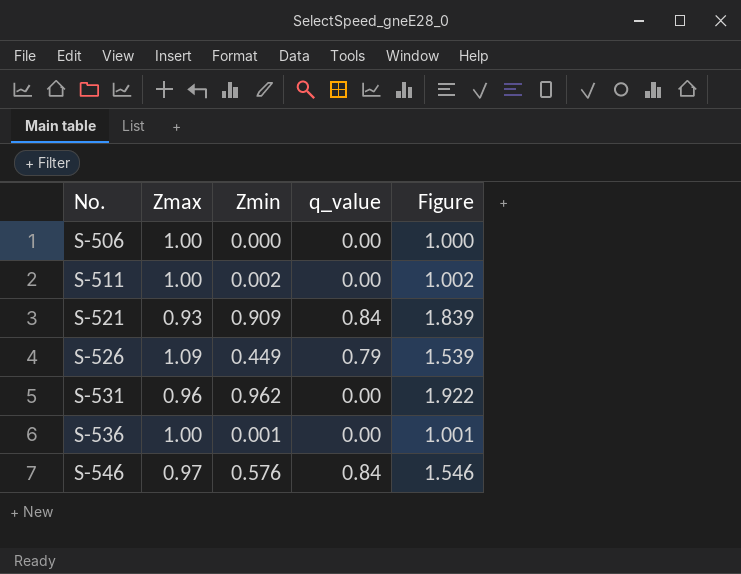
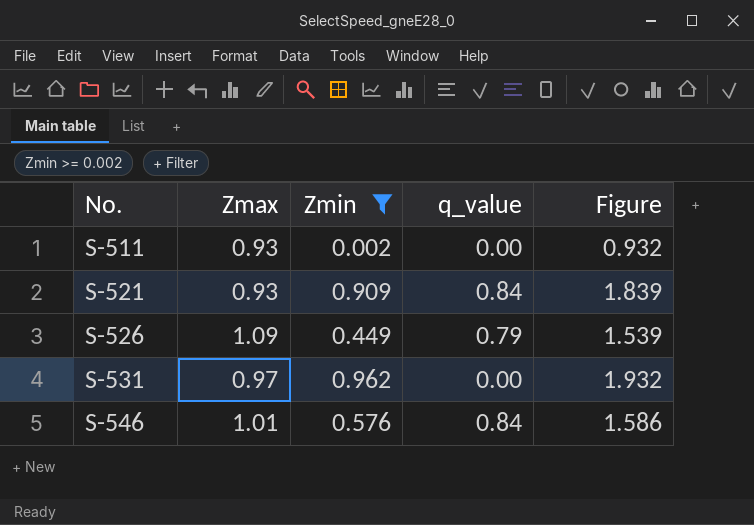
filter: none -> Zmin >= 0.002
S-511 | Zmax: 1.00 -> 0.93
S-511 | Figure: 1.002 -> 0.932
S-531 | Zmax: 0.96 -> 0.97
S-531 | Figure: 1.922 -> 1.932
S-546 | Zmax: 0.97 -> 1.01
S-546 | Figure: 1.546 -> 1.586

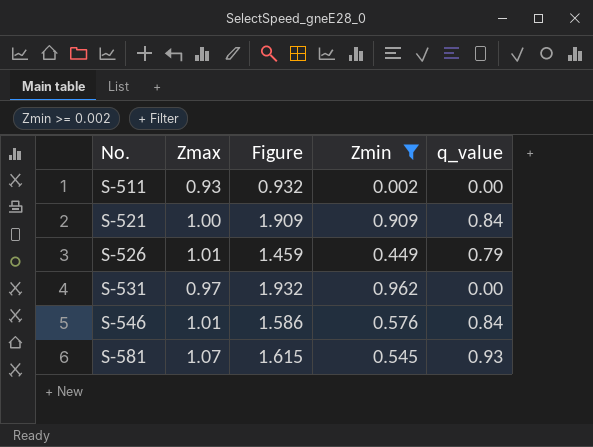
column Figure | position: 5 -> 3
S-521 | Zmax: 0.93 -> 1.00
S-521 | Figure: 1.839 -> 1.909
S-526 | Zmax: 1.09 -> 1.01
S-526 | Figure: 1.539 -> 1.459
row S-581: none -> 1.07 | 1.615 | 0.545 | 0.93

